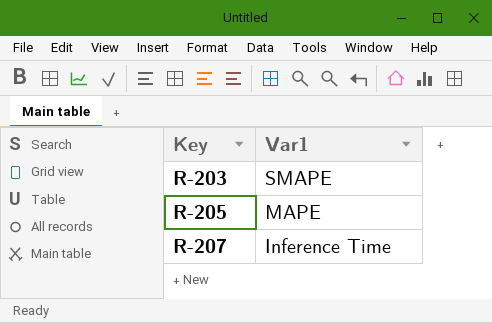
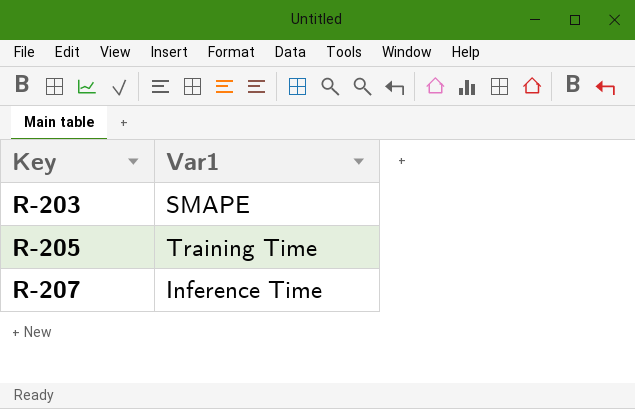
R-205 | Var1: MAPE -> Training Time

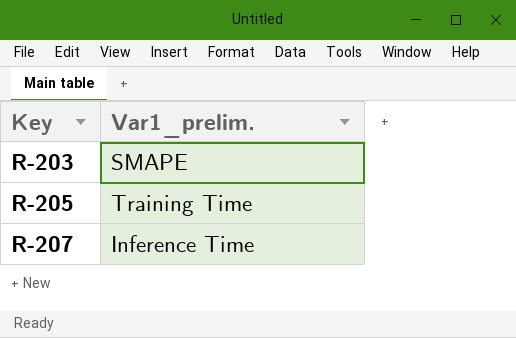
column name: Var1 -> Var1_prelim.

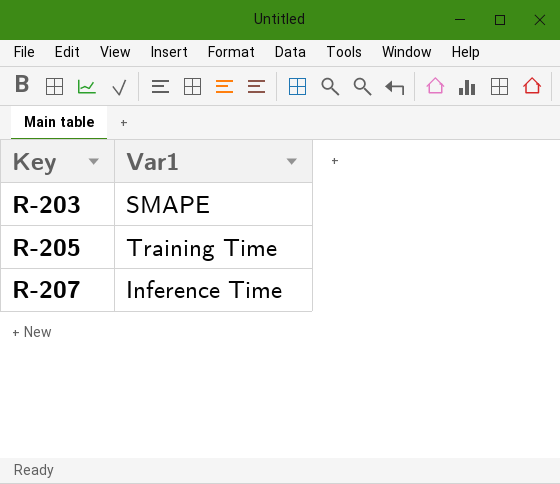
column name: Var1_prelim. -> Var1

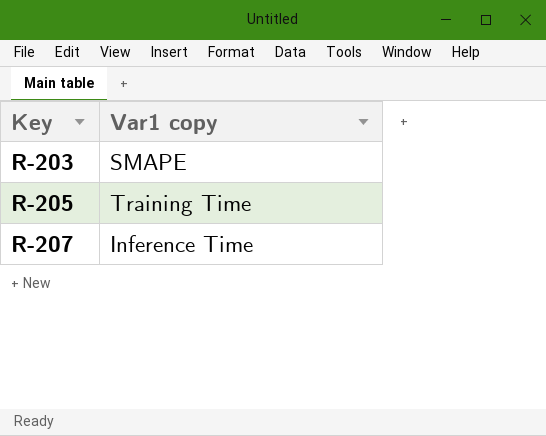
column name: Var1 -> Var1 copy

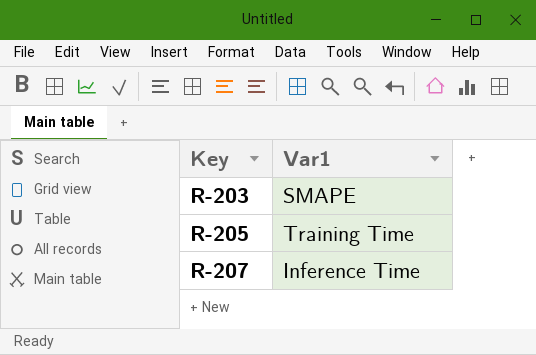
column name: Var1 copy -> Var1

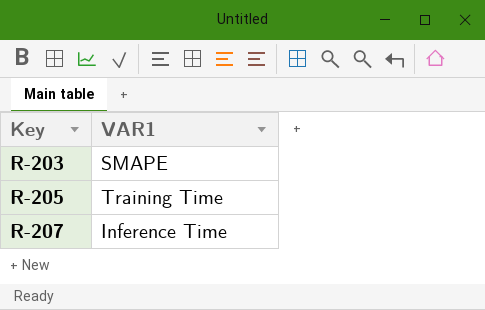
column name: Var1 -> VAR1

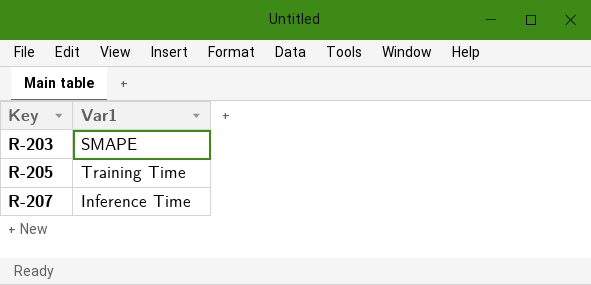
column name: VAR1 -> Var1

